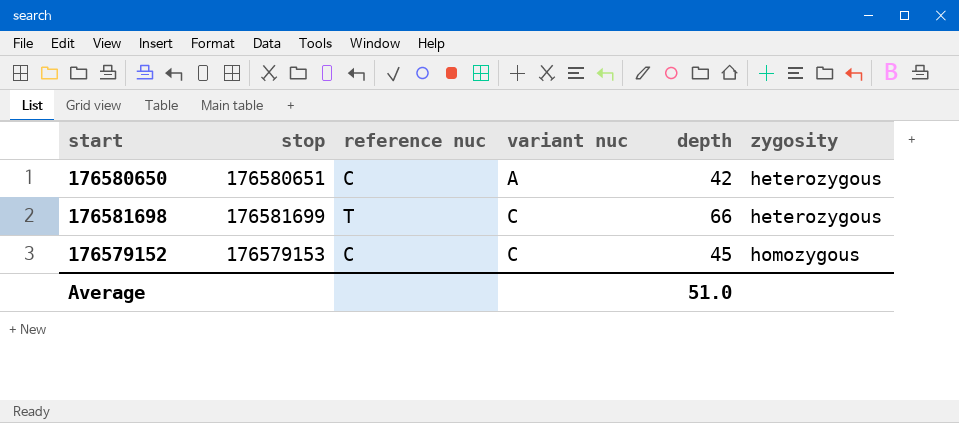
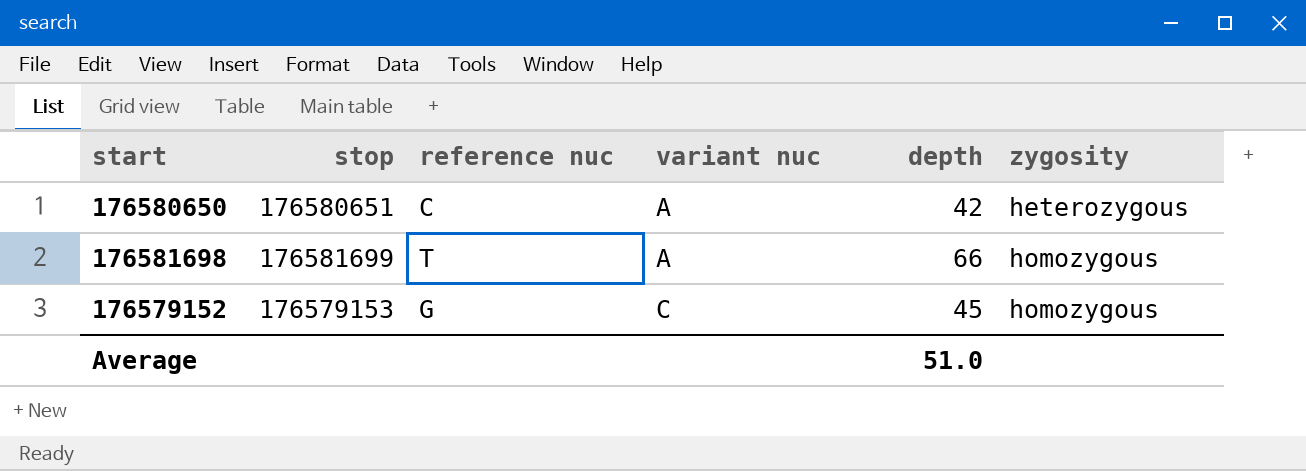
176581698 | variant nuc: C -> A
176581698 | zygosity: heterozygous -> homozygous
176579152 | reference nuc: C -> G

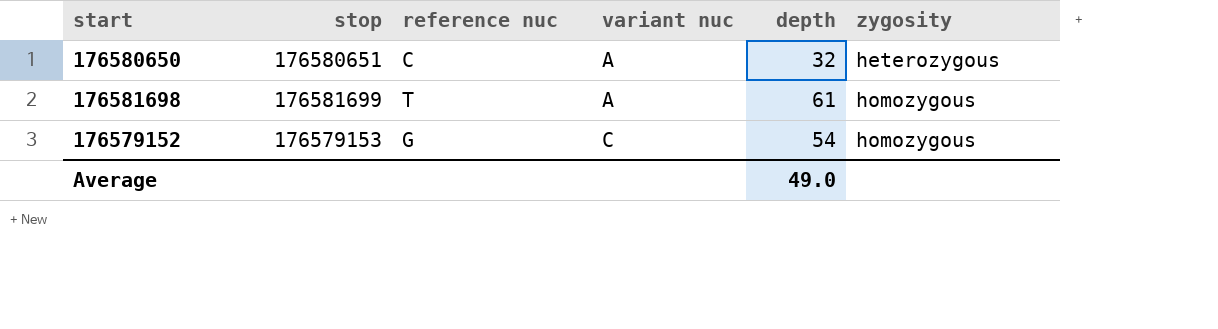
176580650 | depth: 42 -> 32
176581698 | depth: 66 -> 61
176579152 | depth: 45 -> 54
Average | depth: 51.0 -> 49.0

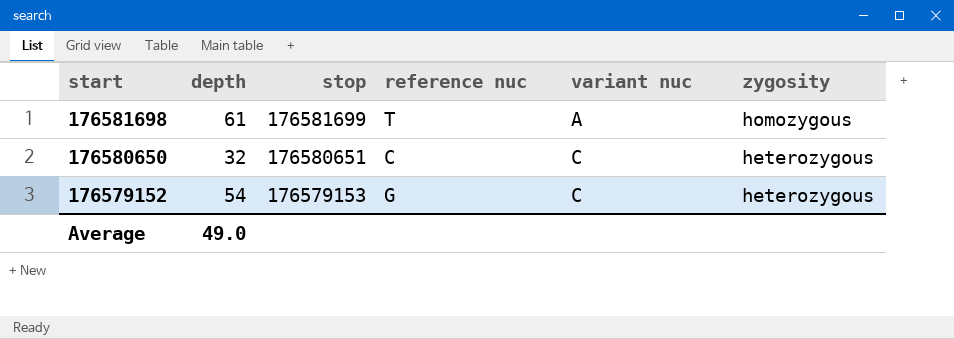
row order: variant nuc ascending -> start descending
column depth | position: 5 -> 2
176580650 | variant nuc: A -> C
176579152 | zygosity: homozygous -> heterozygous

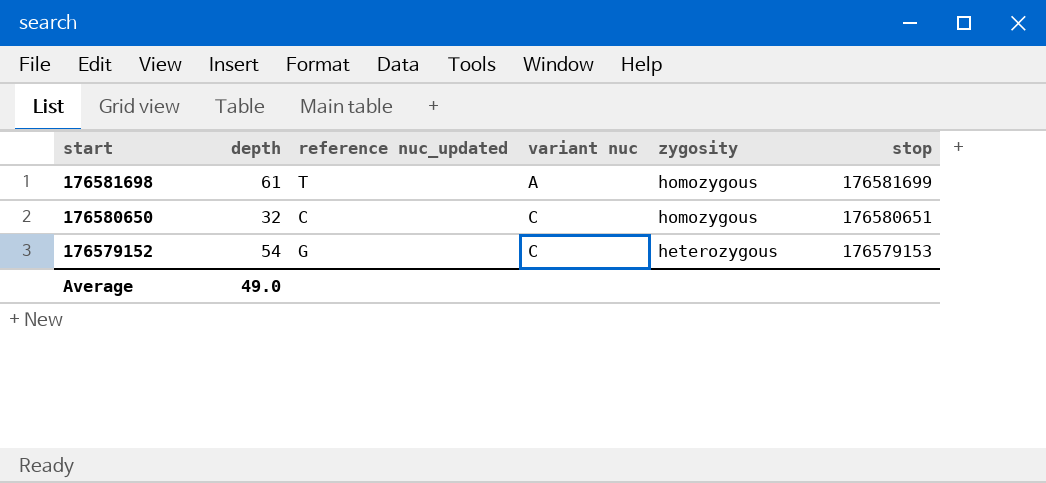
column name: reference nuc -> reference nuc_updated
column stop | position: 3 -> 6
176580650 | zygosity: heterozygous -> homozygous

